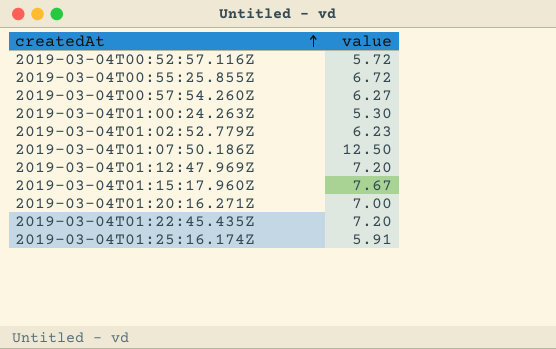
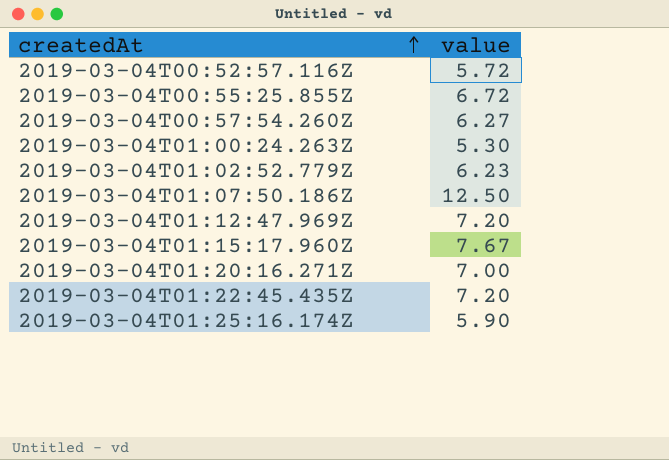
2019-03-04T01:25:16.174Z | value: 5.91 -> 5.90

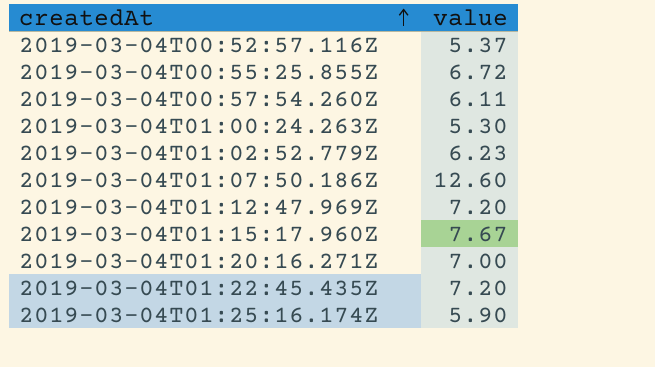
2019-03-04T00:52:57.116Z | value: 5.72 -> 5.37
2019-03-04T00:57:54.260Z | value: 6.27 -> 6.11
2019-03-04T01:07:50.186Z | value: 12.50 -> 12.60

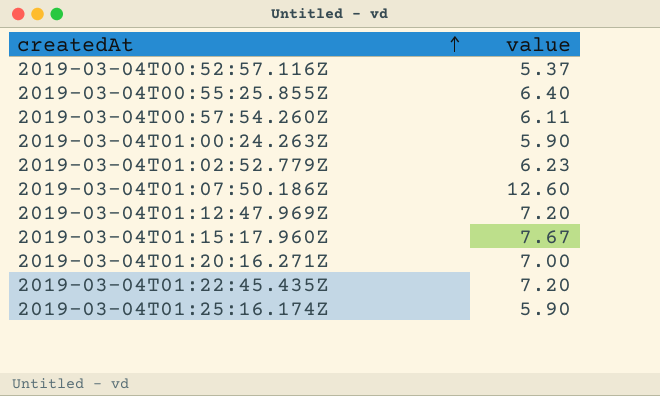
2019-03-04T00:55:25.855Z | value: 6.72 -> 6.40
2019-03-04T01:00:24.263Z | value: 5.30 -> 5.90

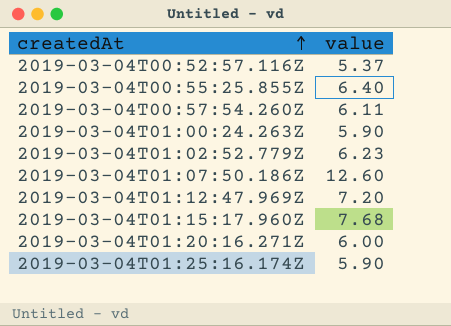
row 2019-03-04T01:22:45.435Z: 7.20 -> none
2019-03-04T01:15:17.960Z | value: 7.67 -> 7.68
2019-03-04T01:20:16.271Z | value: 7.00 -> 6.00

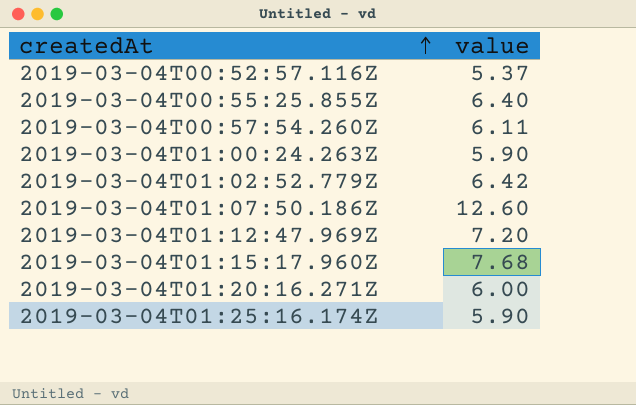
2019-03-04T01:02:52.779Z | value: 6.23 -> 6.42

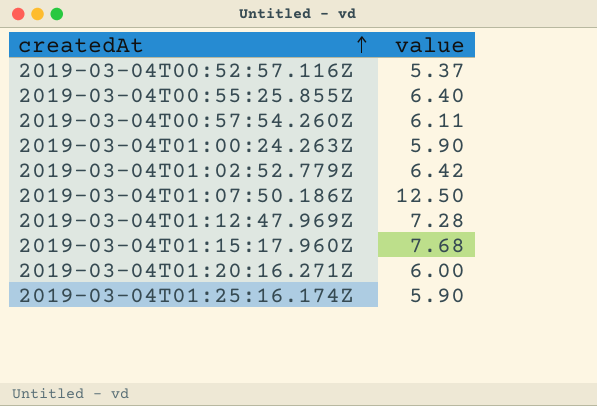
2019-03-04T01:07:50.186Z | value: 12.60 -> 12.50
2019-03-04T01:12:47.969Z | value: 7.20 -> 7.28

